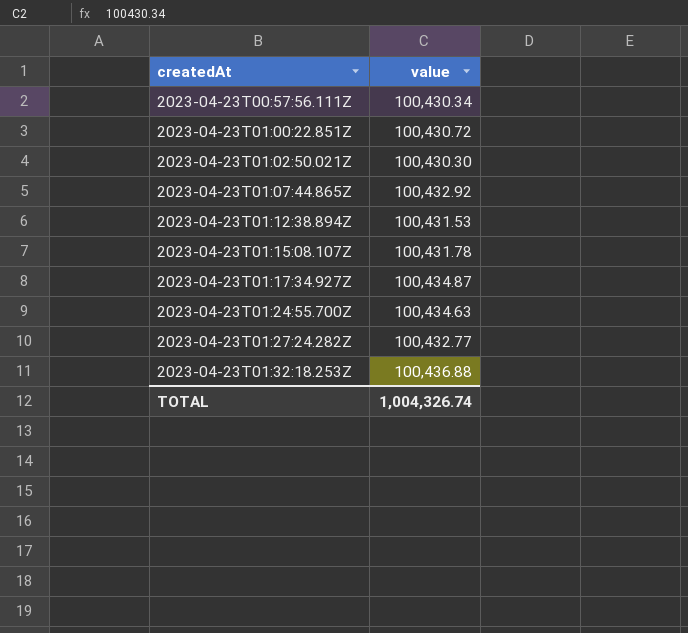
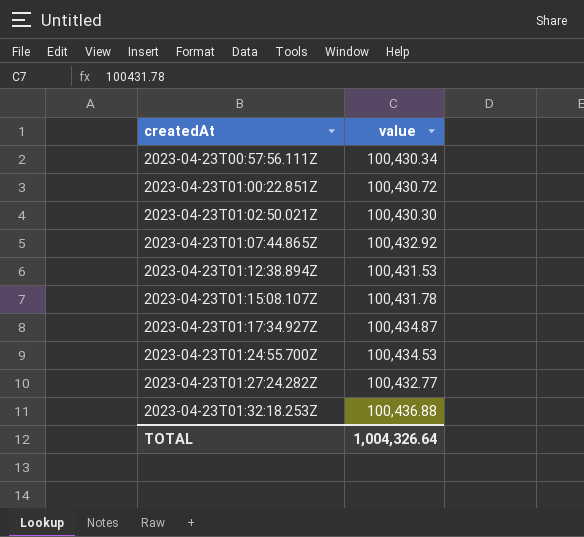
2023-04-23T01:24:55.700Z | value: 100,434.63 -> 100,434.53
TOTAL | value: 1,004,326.74 -> 1,004,326.64

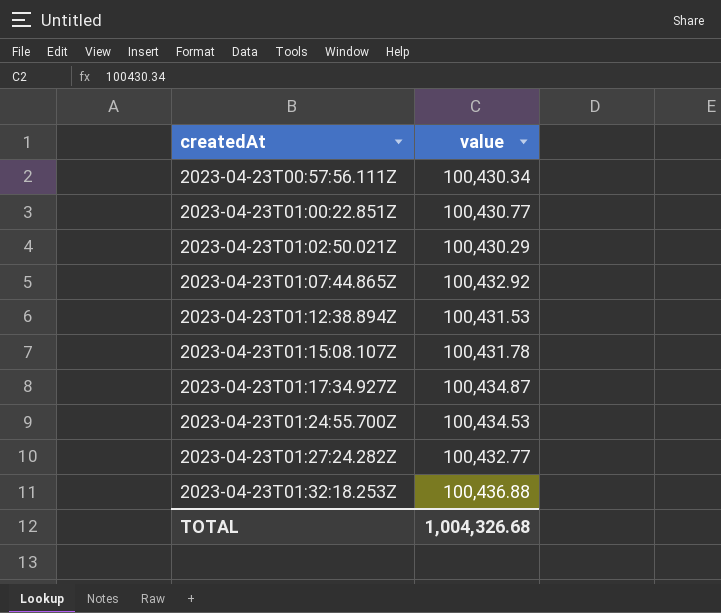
2023-04-23T01:00:22.851Z | value: 100,430.72 -> 100,430.77
2023-04-23T01:02:50.021Z | value: 100,430.30 -> 100,430.29
TOTAL | value: 1,004,326.64 -> 1,004,326.68

